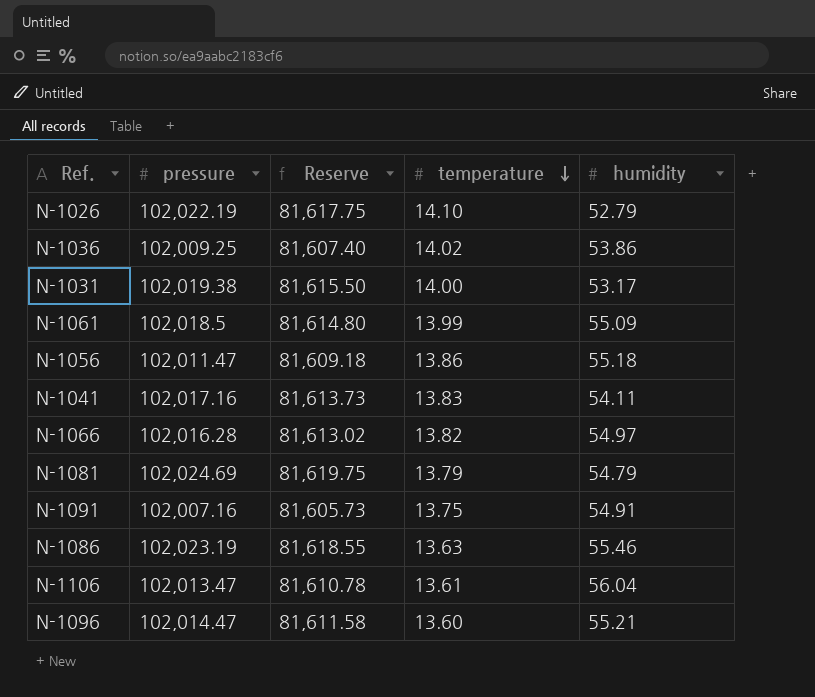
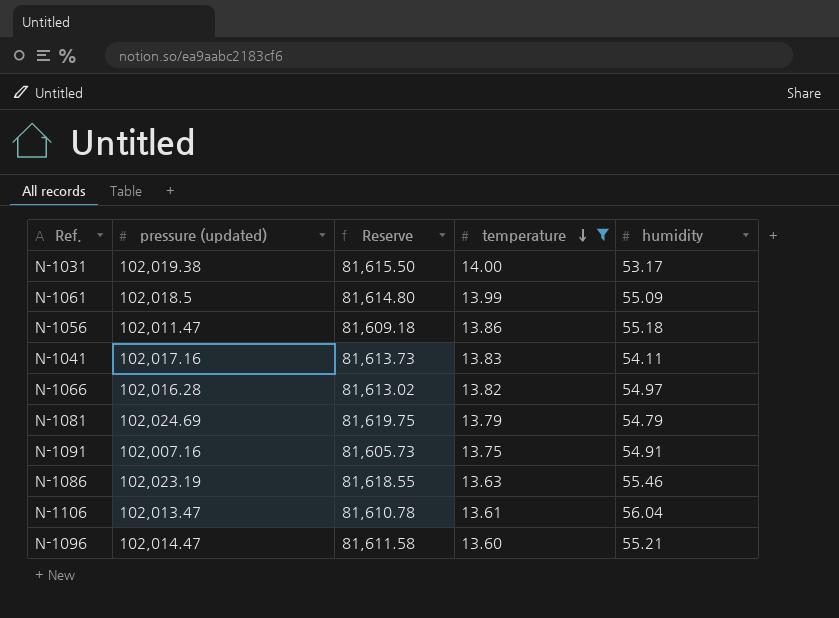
filter: none -> temperature <= 14.00
column name: pressure -> pressure (updated)

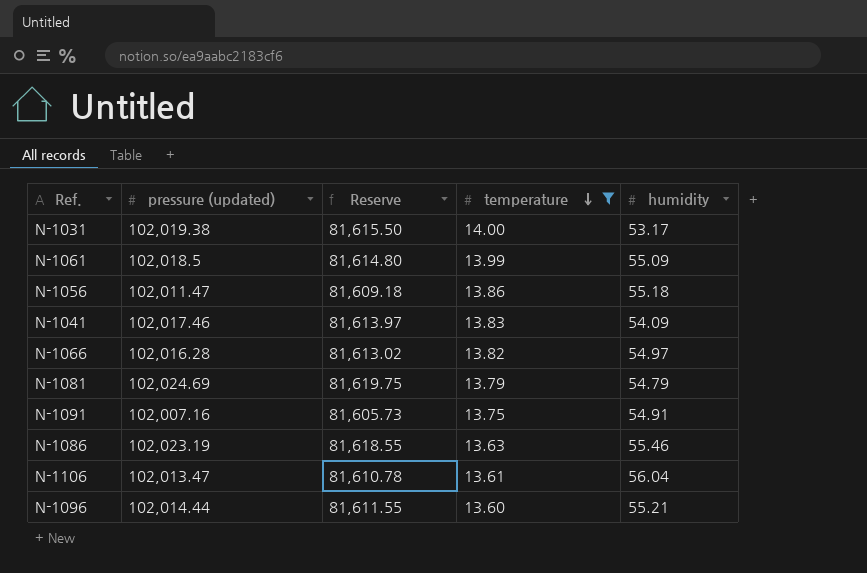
N-1041 | pressure (updated): 102,017.16 -> 102,017.46
N-1041 | Reserve: 81,613.73 -> 81,613.97
N-1041 | humidity: 54.11 -> 54.09
N-1096 | pressure (updated): 102,014.47 -> 102,014.44
N-1096 | Reserve: 81,611.58 -> 81,611.55

